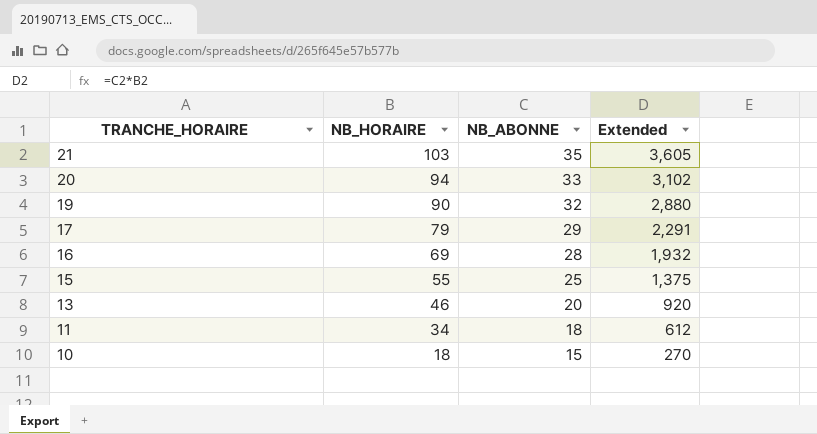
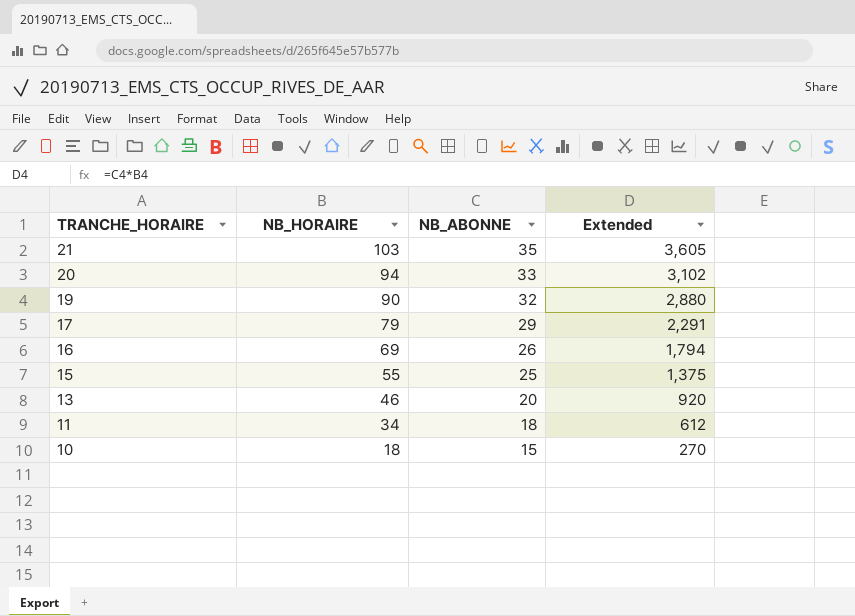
16 | NB_ABONNE: 28 -> 26
16 | Extended: 1,932 -> 1,794

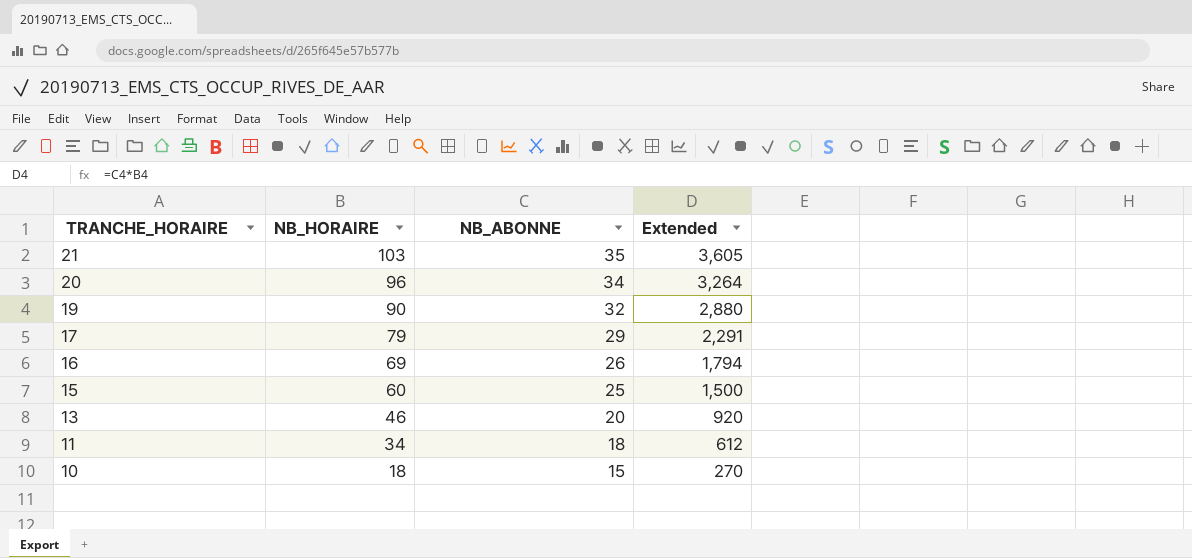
20 | NB_HORAIRE: 94 -> 96
20 | NB_ABONNE: 33 -> 34
20 | Extended: 3,102 -> 3,264
15 | NB_HORAIRE: 55 -> 60
15 | Extended: 1,375 -> 1,500

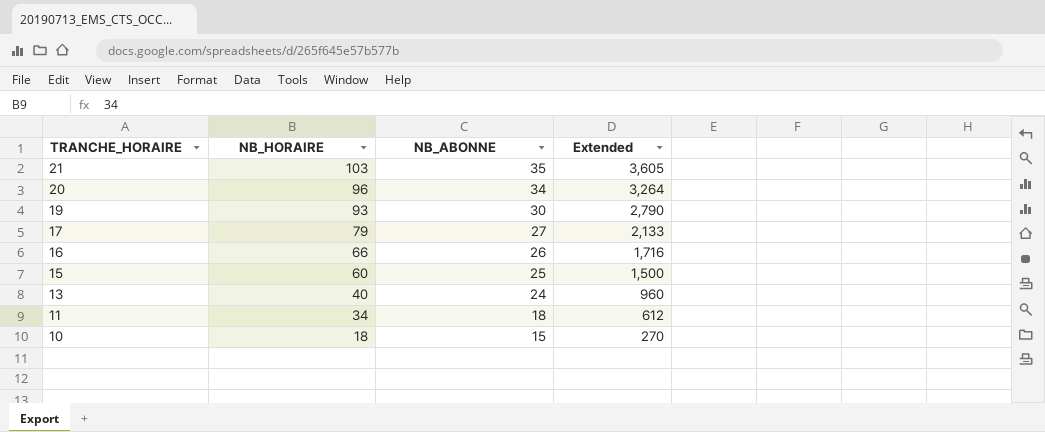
19 | NB_HORAIRE: 90 -> 93
19 | NB_ABONNE: 32 -> 30
19 | Extended: 2,880 -> 2,790
17 | NB_ABONNE: 29 -> 27
17 | Extended: 2,291 -> 2,133
16 | NB_HORAIRE: 69 -> 66
16 | Extended: 1,794 -> 1,716
13 | NB_HORAIRE: 46 -> 40
13 | NB_ABONNE: 20 -> 24
13 | Extended: 920 -> 960

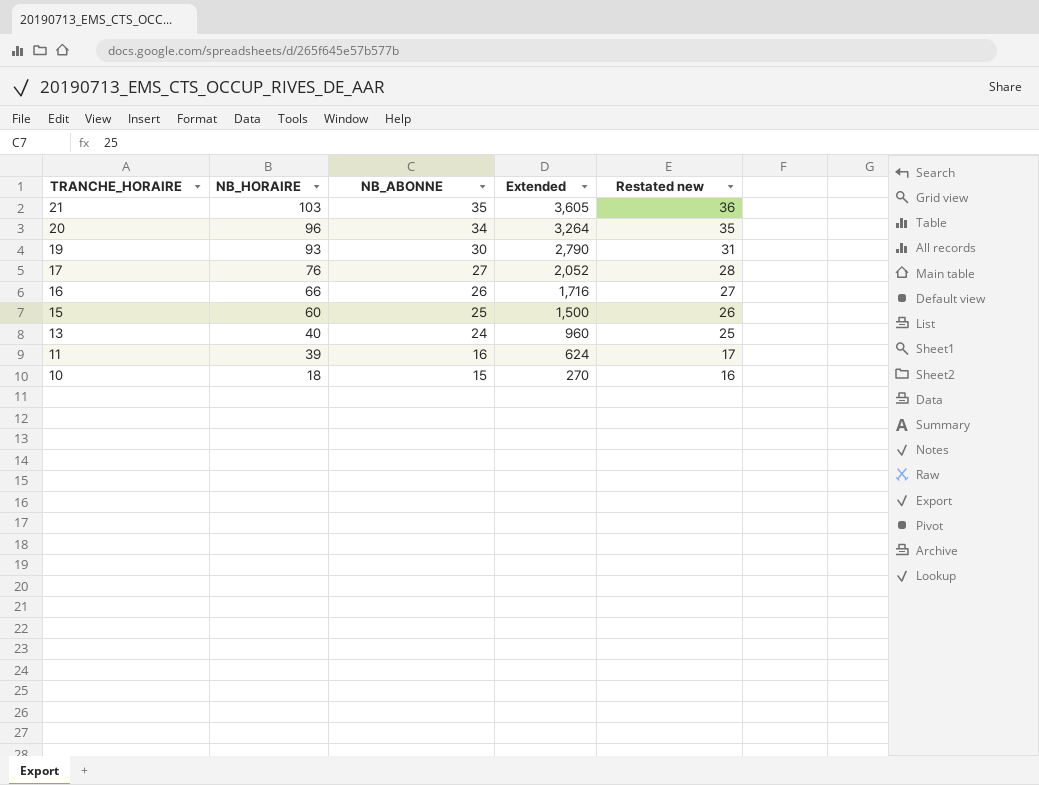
column Restated new | formula: none -> [NB_ABONNE] + 1
17 | NB_HORAIRE: 79 -> 76
17 | Extended: 2,133 -> 2,052
11 | NB_HORAIRE: 34 -> 39
11 | NB_ABONNE: 18 -> 16
11 | Extended: 612 -> 624

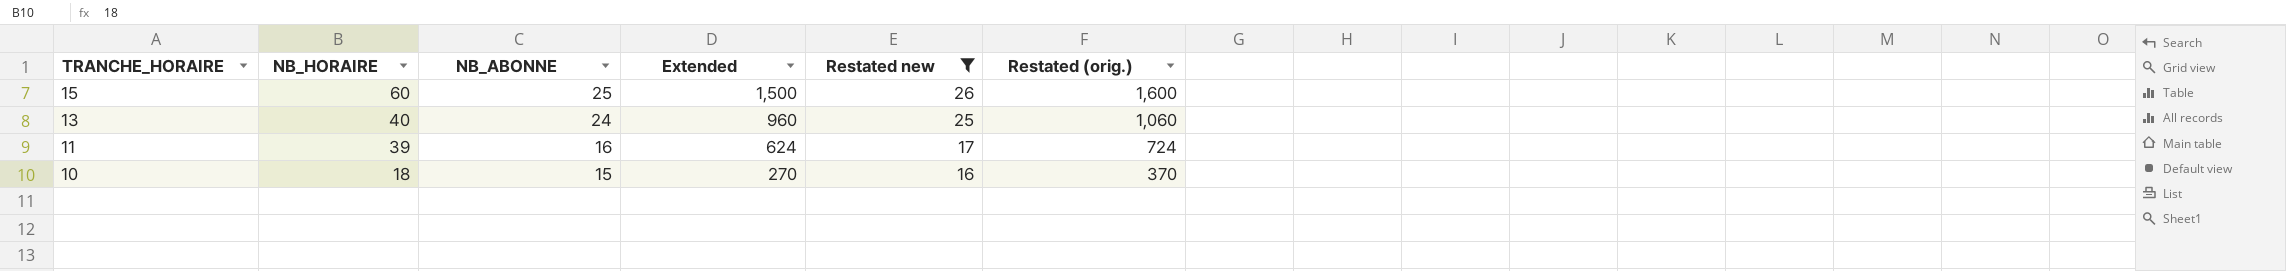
filter: none -> Restated new <= 26
column Restated (orig.) | formula: none -> [Extended] + 100

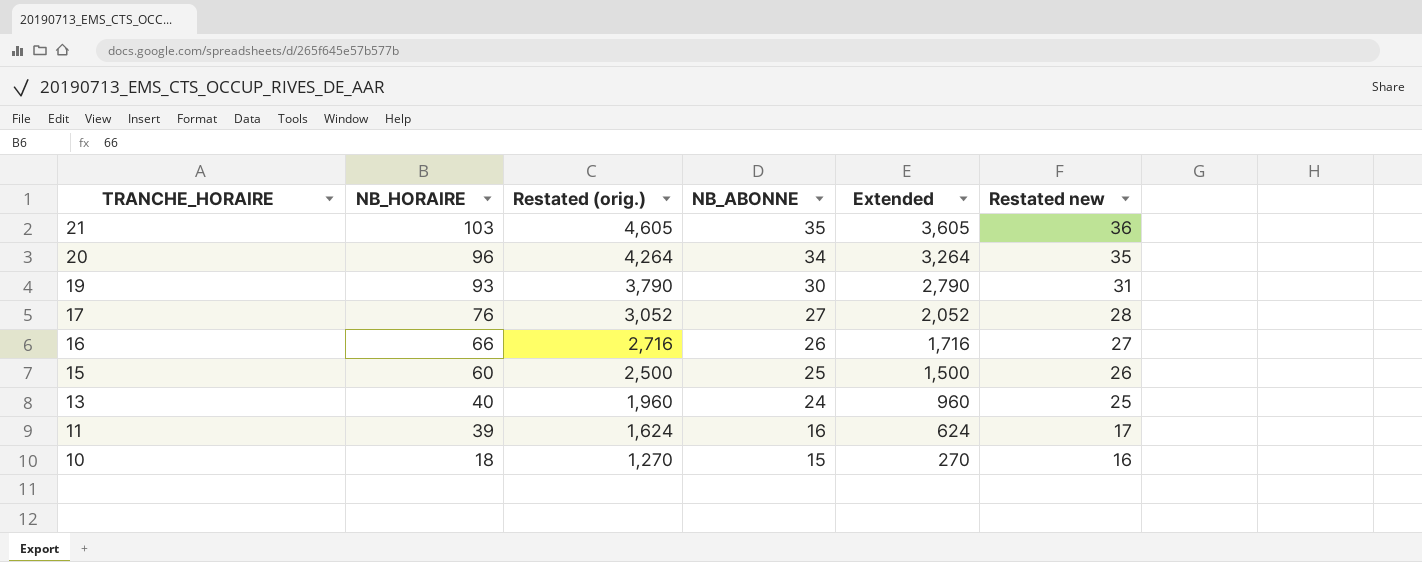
filter: Restated new <= 26 -> none
column Restated (orig.) | formula: [Extended] + 100 -> [Extended] + 1000
column Restated (orig.) | position: 6 -> 3

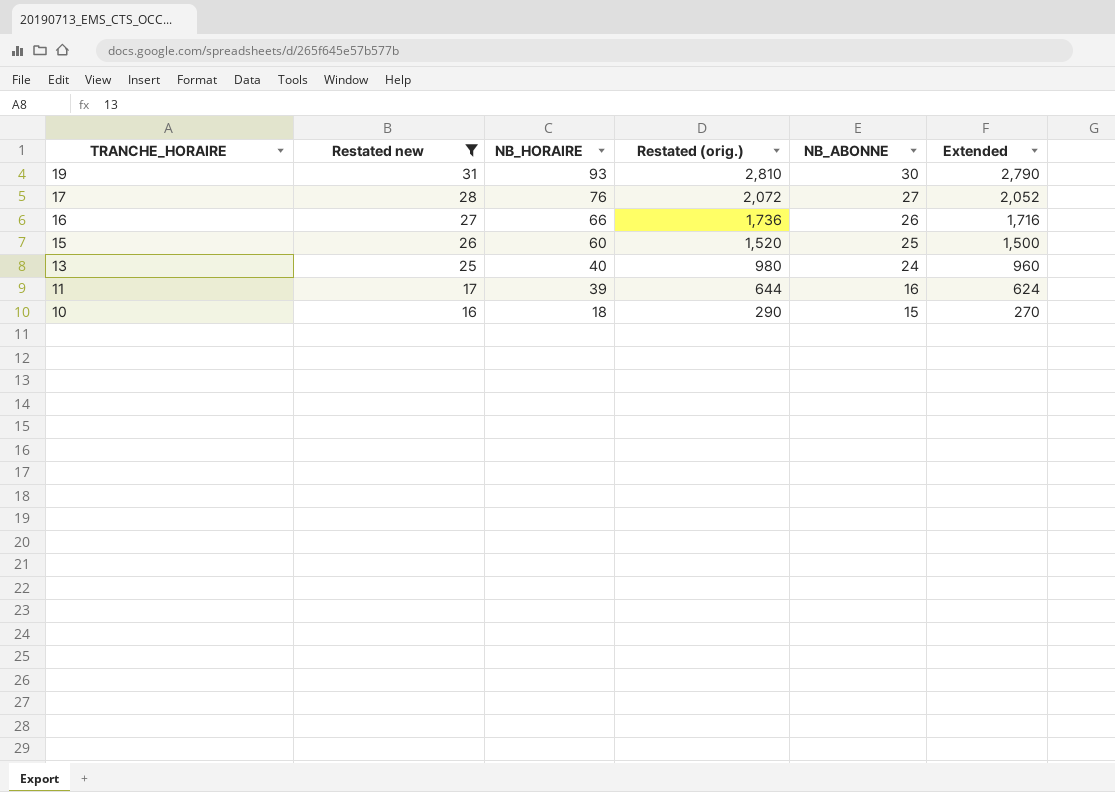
filter: none -> Restated new <= 31
column Restated new | position: 6 -> 2
column Restated (orig.) | formula: [Extended] + 1000 -> [Extended] + 20

